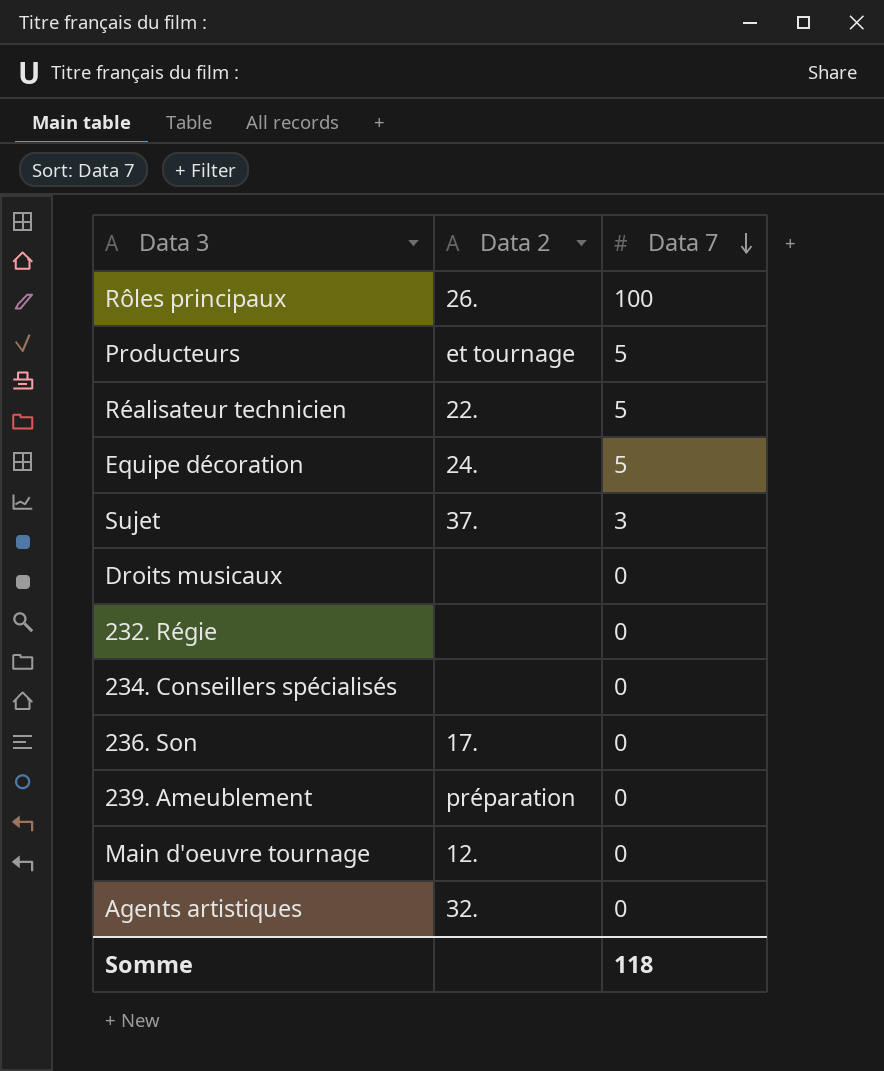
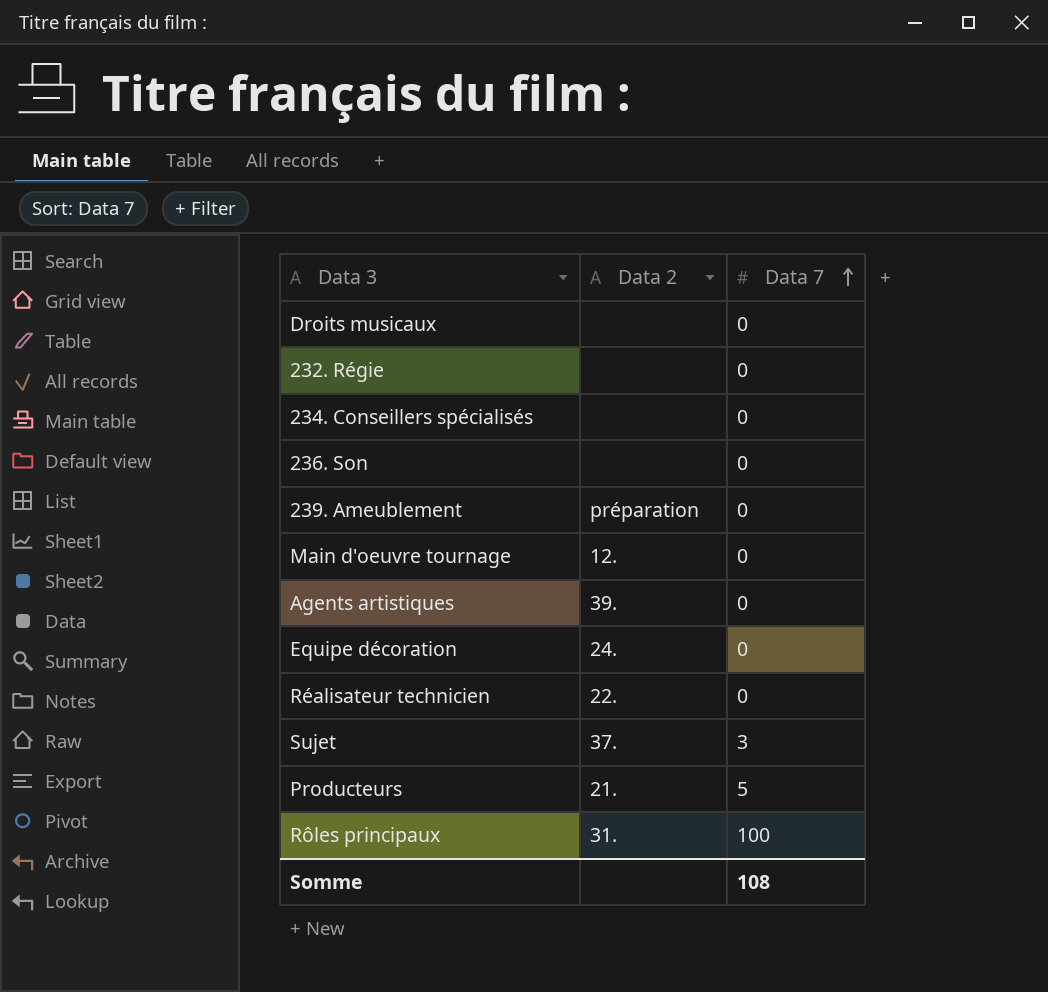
row order: Data 7 descending -> Data 7 ascending
236. Son | Data 2: 17. -> none
Agents artistiques | Data 2: 32. -> 39.
Equipe décoration | Data 7: 5 -> 0
Réalisateur technicien | Data 7: 5 -> 0
Producteurs | Data 2: et tournage -> 21.
Rôles principaux | Data 2: 26. -> 31.
Somme | Data 7: 118 -> 108

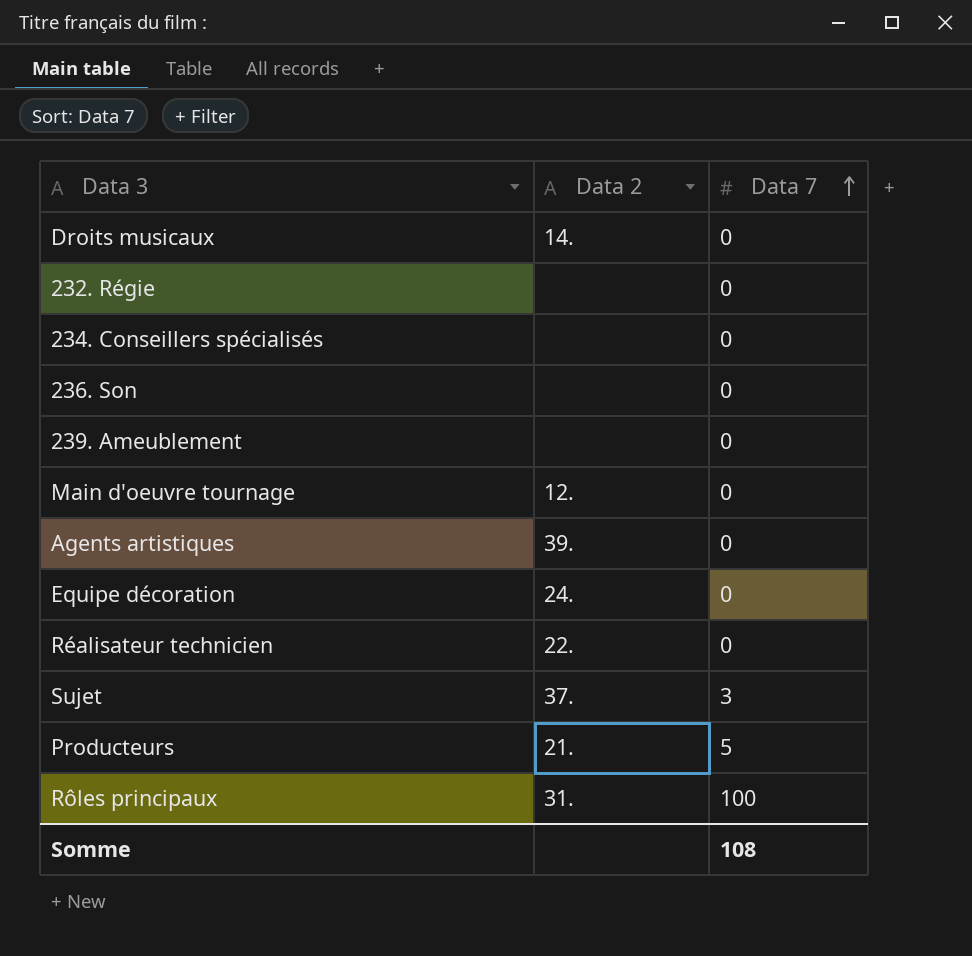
Droits musicaux | Data 2: none -> 14.
239. Ameublement | Data 2: préparation -> none

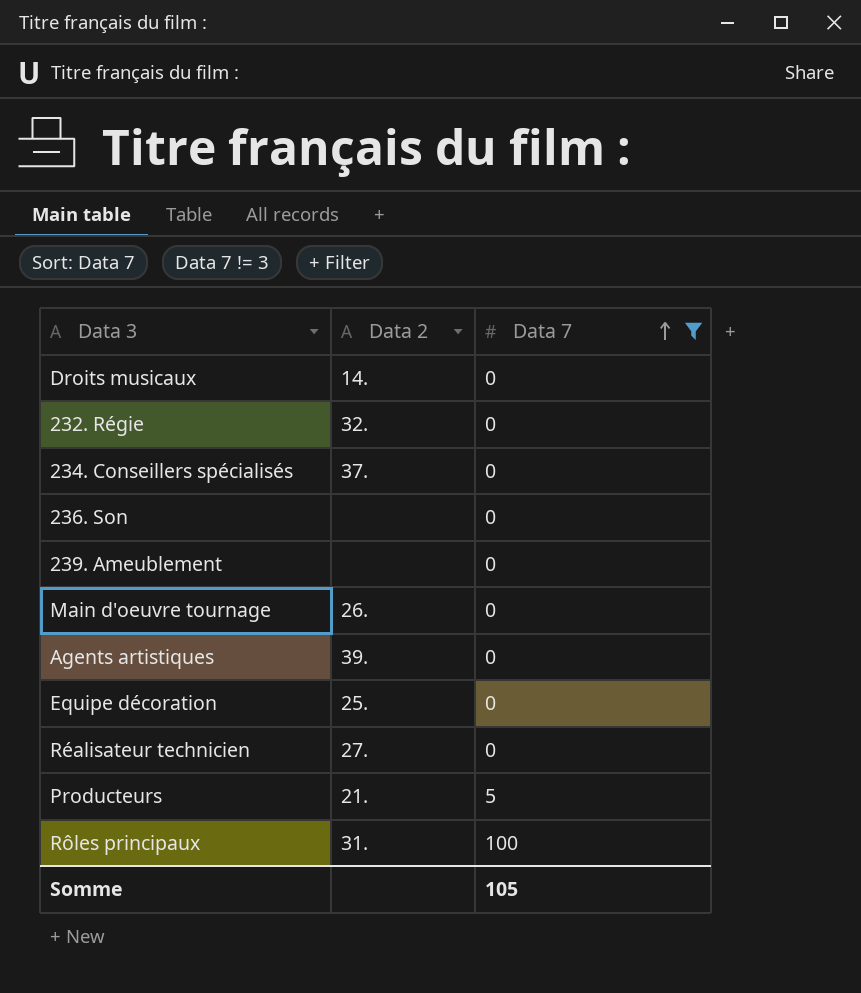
filter: none -> Data 7 != 3
232. Régie | Data 2: none -> 32.
234. Conseillers spécialisés | Data 2: none -> 37.
Main d'oeuvre tournage | Data 2: 12. -> 26.
Equipe décoration | Data 2: 24. -> 25.
Réalisateur technicien | Data 2: 22. -> 27.
Somme | Data 7: 108 -> 105

